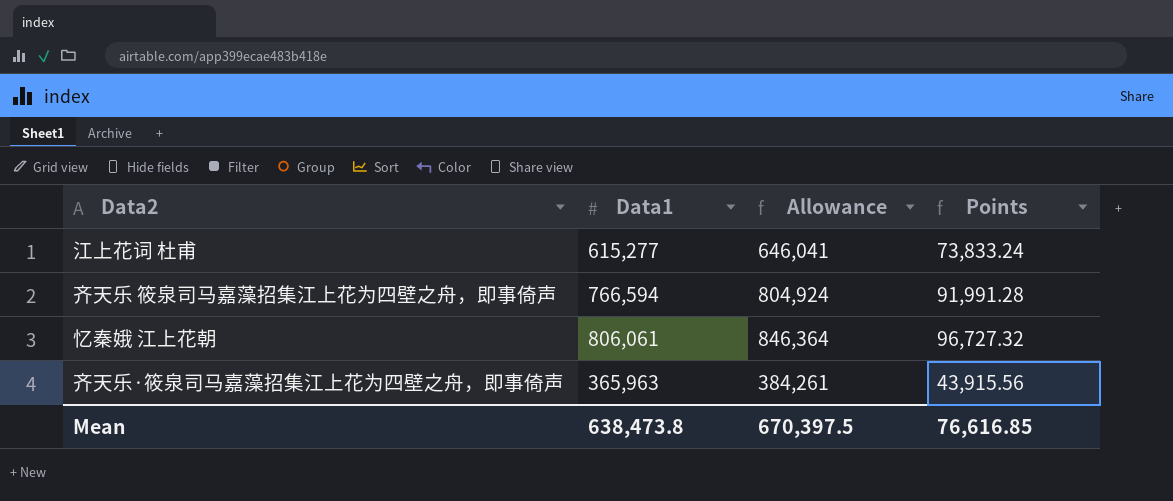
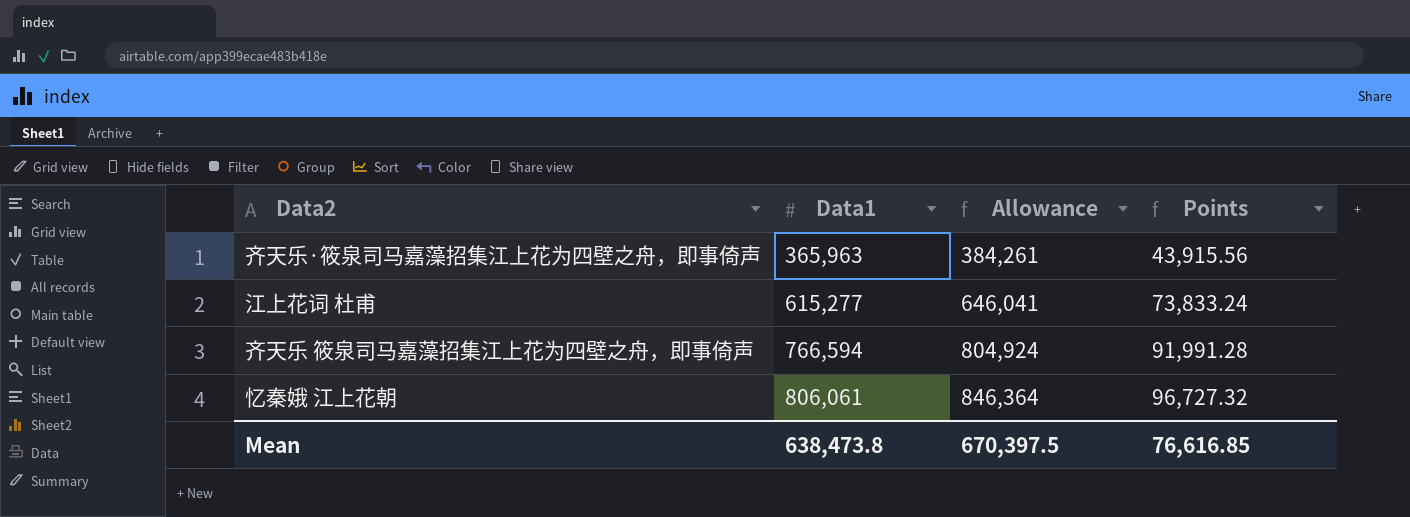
row order: none -> Data1 ascending

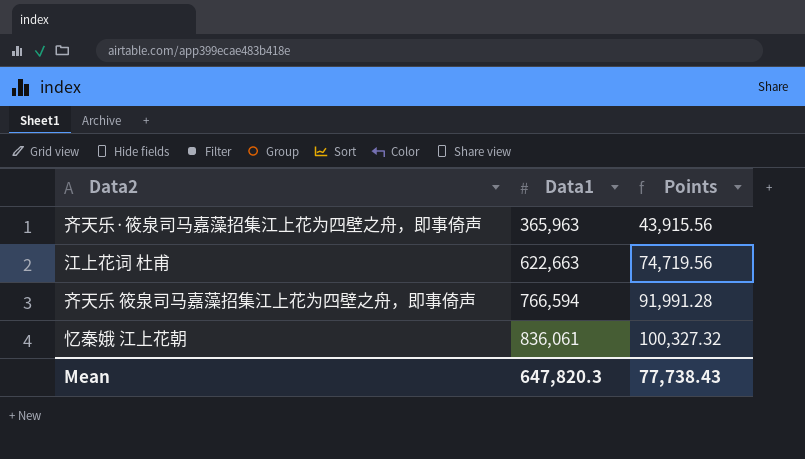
column Allowance | formula: [Data1] * 1.05 -> none
江上花词 杜甫 | Data1: 615,277 -> 622,663
江上花词 杜甫 | Points: 73,833.24 -> 74,719.56
忆秦娥 江上花朝 | Data1: 806,061 -> 836,061
忆秦娥 江上花朝 | Points: 96,727.32 -> 100,327.32
Mean | Data1: 638,473.8 -> 647,820.3
Mean | Points: 76,616.85 -> 77,738.43

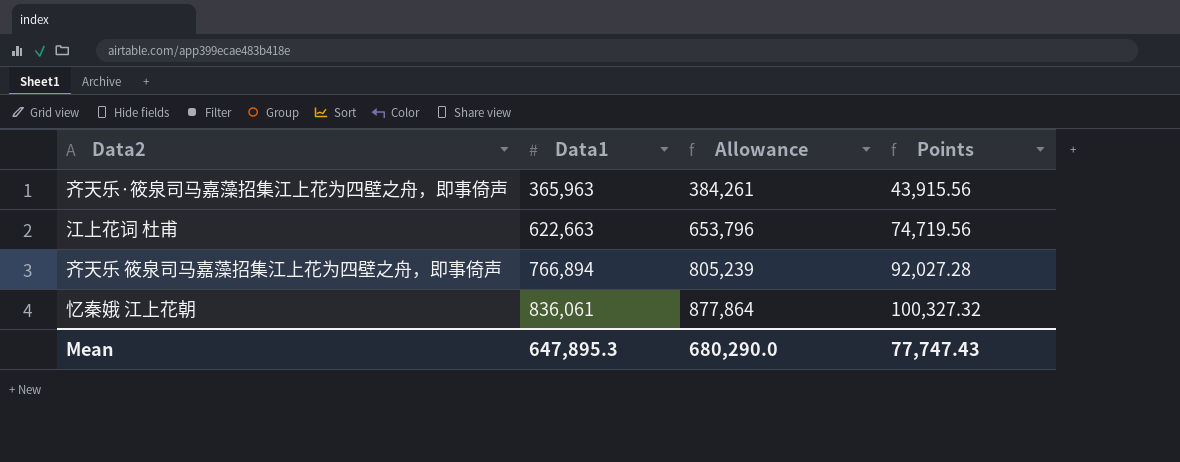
column Allowance | formula: none -> [Data1] * 1.05
齐天乐 筱泉司马嘉藻招集江上花为四壁之舟，即事倚声 | Data1: 766,594 -> 766,894
齐天乐 筱泉司马嘉藻招集江上花为四壁之舟，即事倚声 | Points: 91,991.28 -> 92,027.28
Mean | Data1: 647,820.3 -> 647,895.3
Mean | Points: 77,738.43 -> 77,747.43

